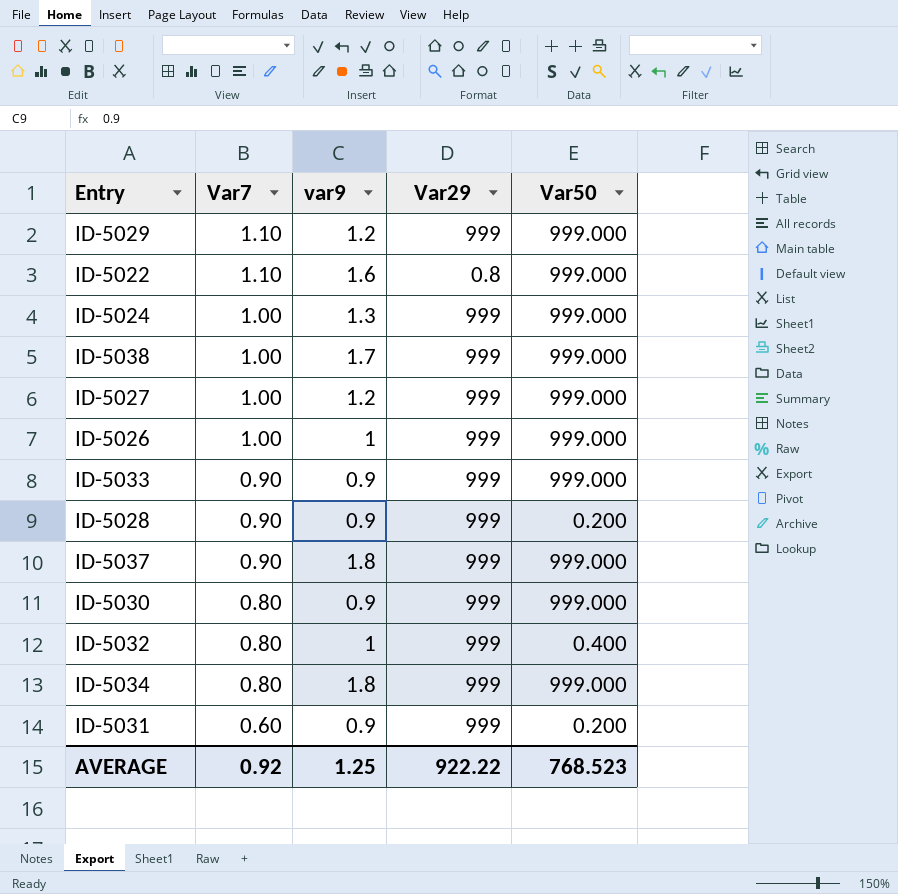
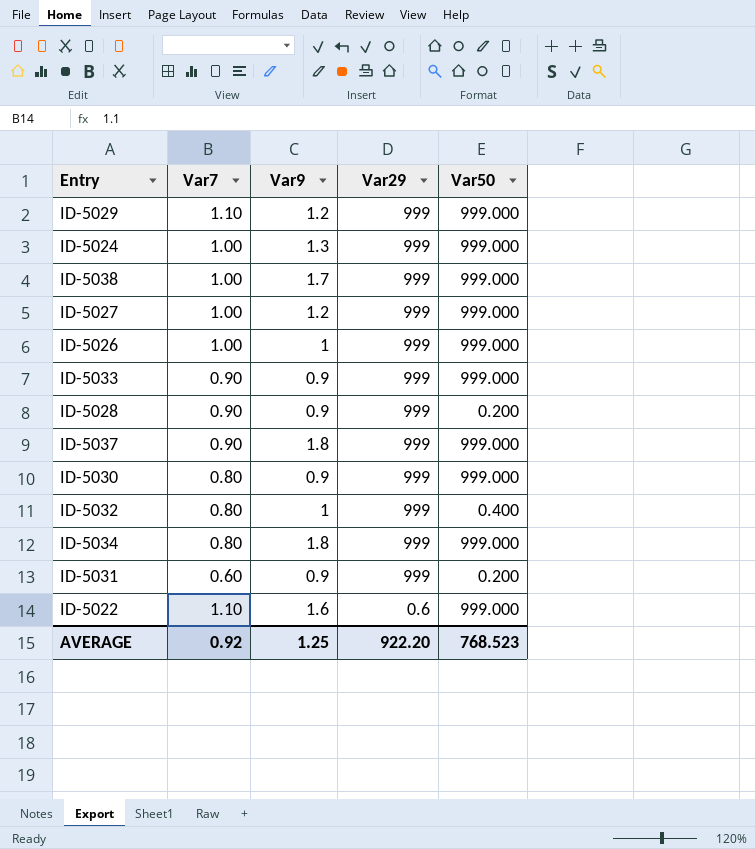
row order: Var7 descending -> Var29 descending
column name: var9 -> Var9
ID-5022 | Var29: 0.8 -> 0.6
AVERAGE | Var29: 922.22 -> 922.20

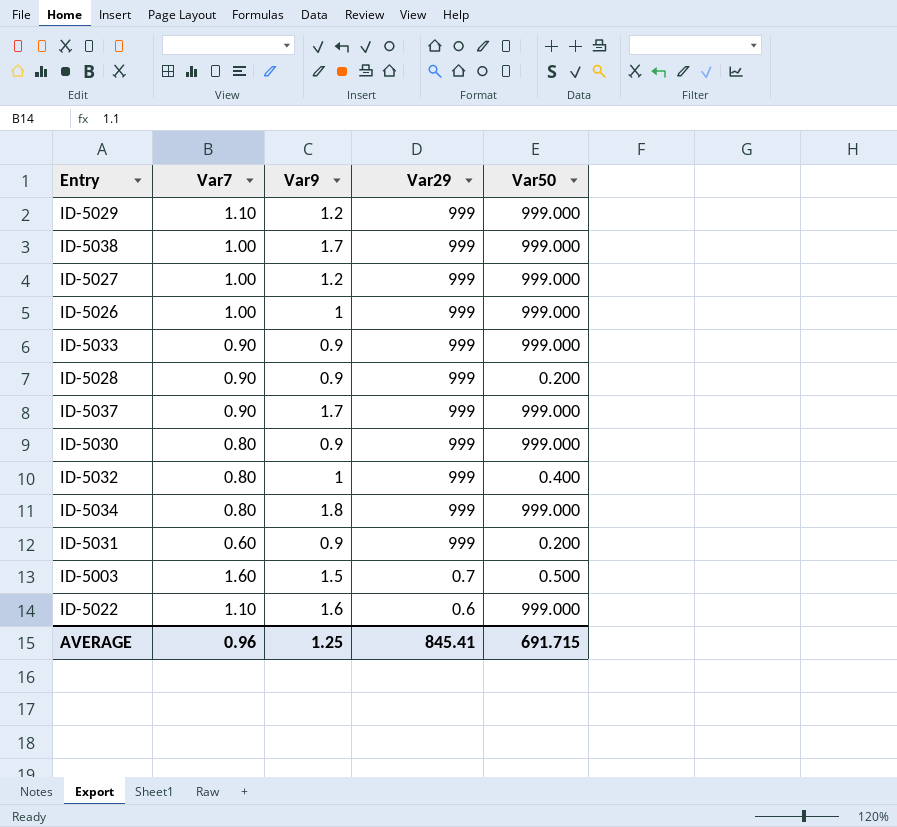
row ID-5024: 1.00 | 1.3 | 999 | 999.000 -> none
ID-5037 | Var9: 1.8 -> 1.7
row ID-5003: none -> 1.60 | 1.5 | 0.7 | 0.500
AVERAGE | Var7: 0.92 -> 0.96
AVERAGE | Var29: 922.20 -> 845.41
AVERAGE | Var50: 768.523 -> 691.715

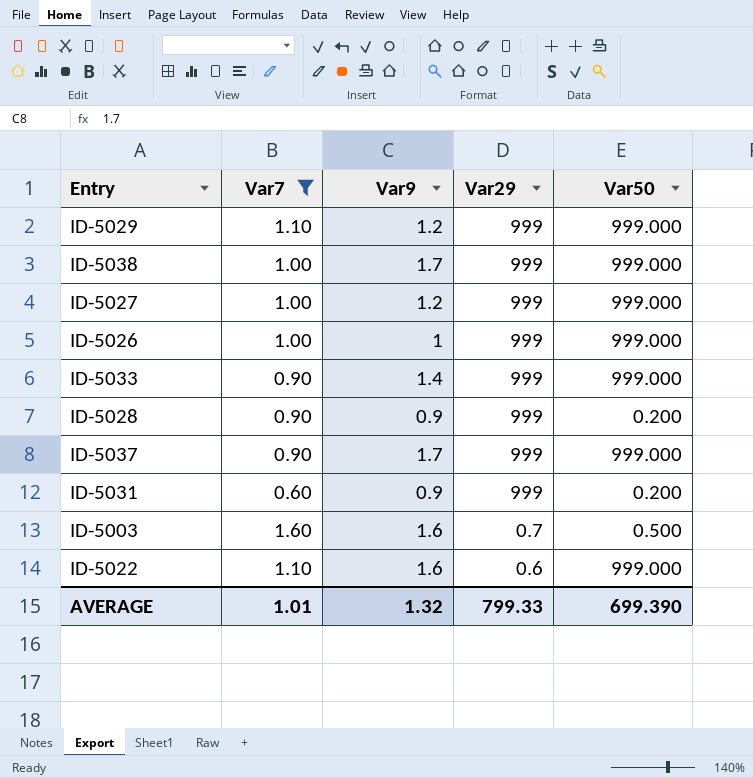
filter: none -> Var7 != 0.80
ID-5033 | Var9: 0.9 -> 1.4
ID-5003 | Var9: 1.5 -> 1.6
AVERAGE | Var7: 0.96 -> 1.01
AVERAGE | Var9: 1.25 -> 1.32
AVERAGE | Var29: 845.41 -> 799.33
AVERAGE | Var50: 691.715 -> 699.390

